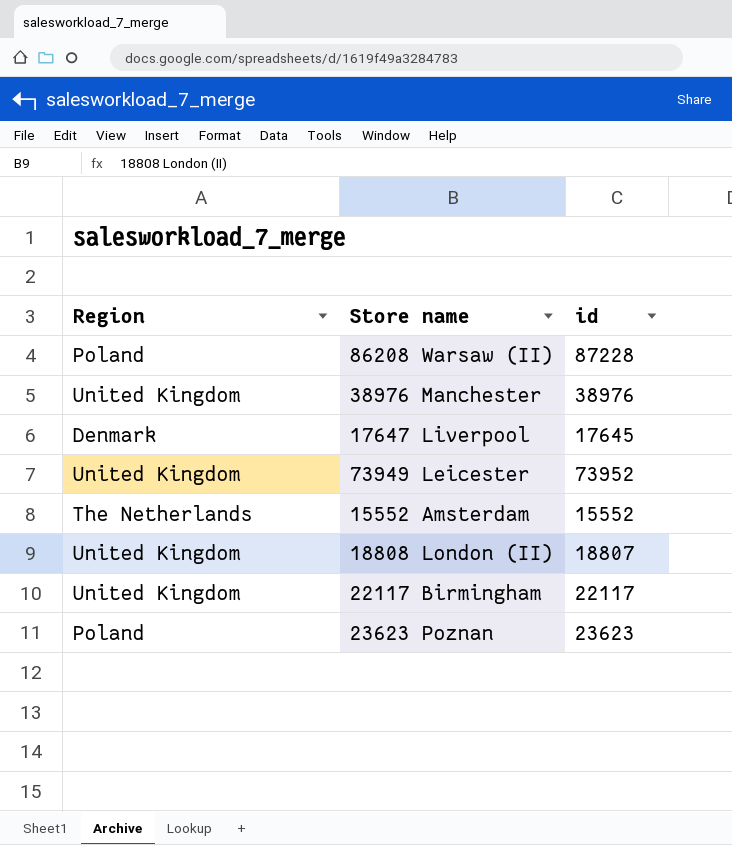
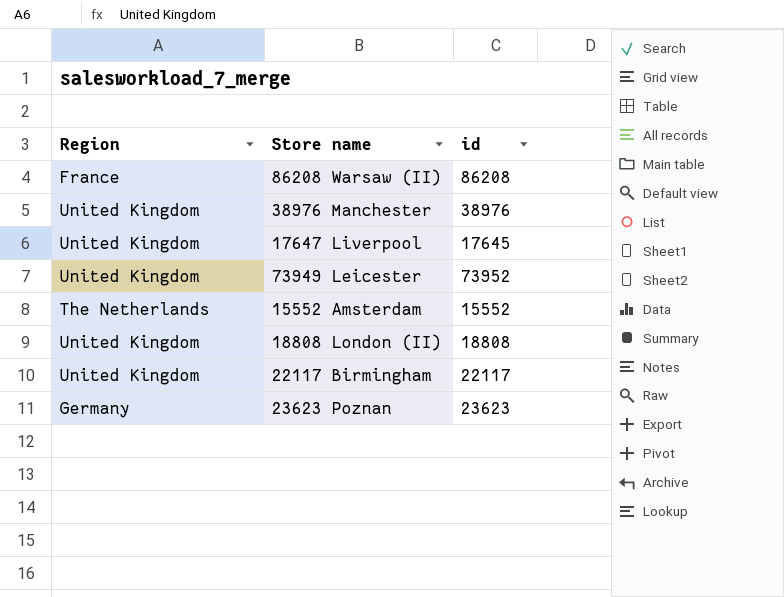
86208 Warsaw (II) | Region: Poland -> France
86208 Warsaw (II) | id: 87228 -> 86208
17647 Liverpool | Region: Denmark -> United Kingdom
18808 London (II) | id: 18807 -> 18808
23623 Poznan | Region: Poland -> Germany

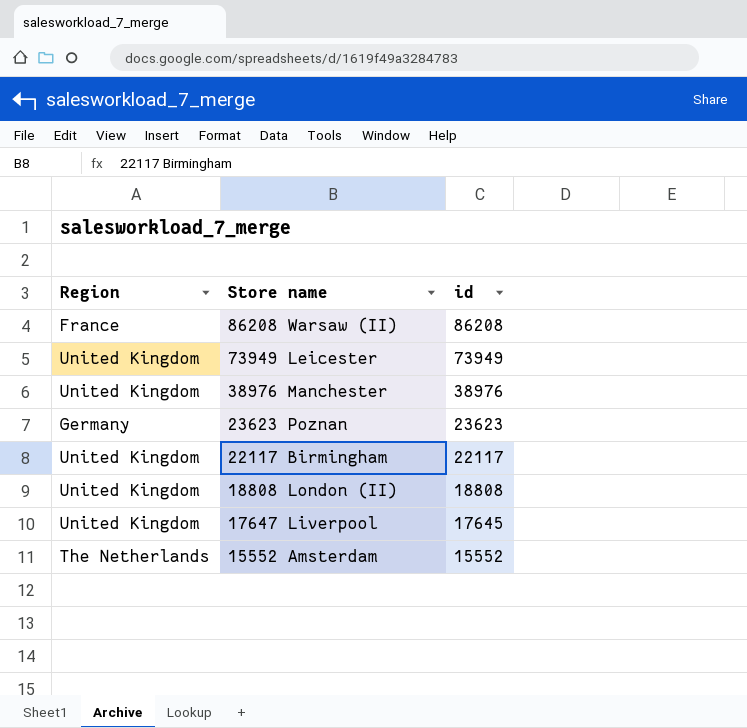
row order: none -> Store name descending
73949 Leicester | id: 73952 -> 73949

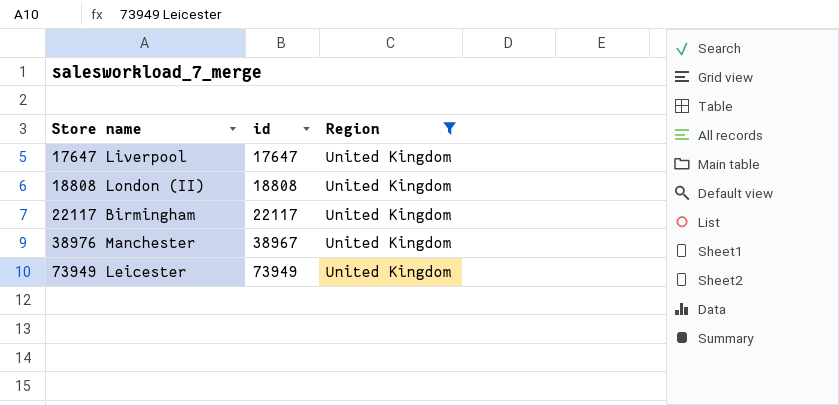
filter: none -> Region = United Kingdom
row order: Store name descending -> Store name ascending
column Region | position: 1 -> 3
17647 Liverpool | id: 17645 -> 17647
38976 Manchester | id: 38976 -> 38967

